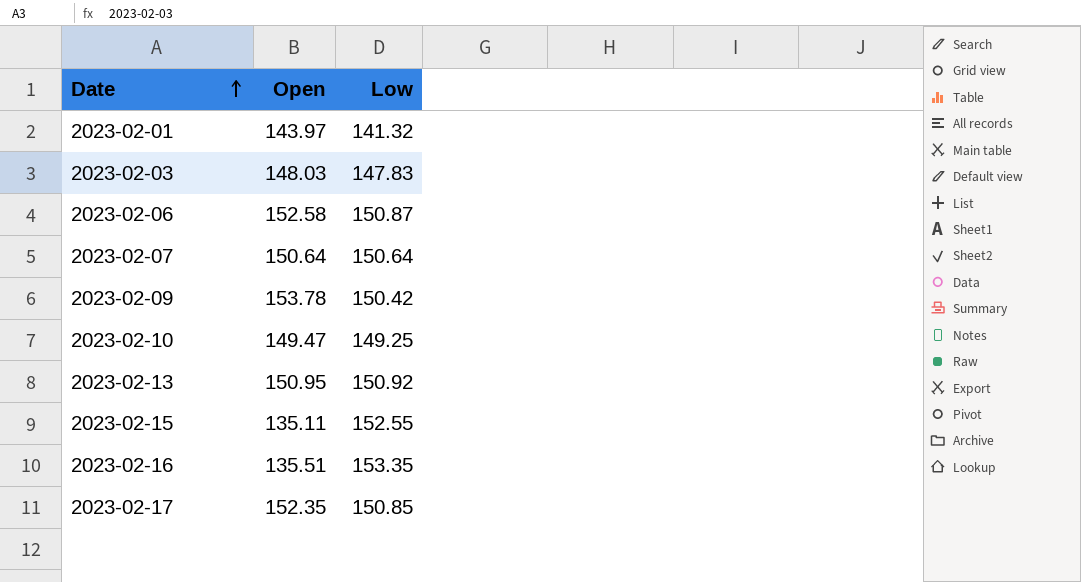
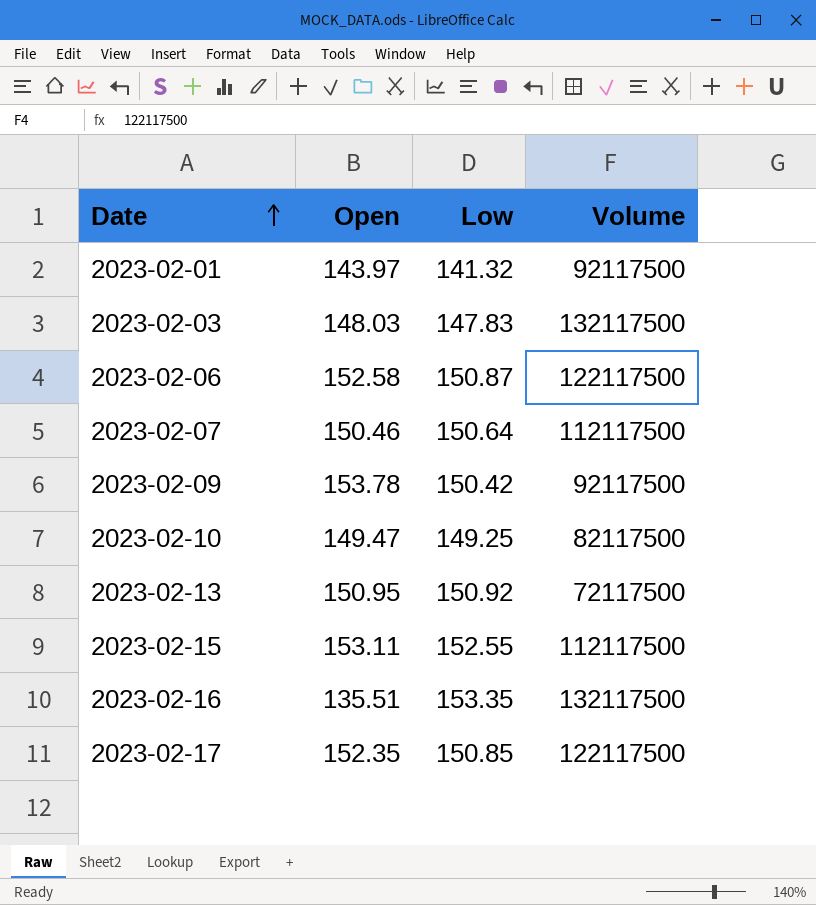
column Volume | position: none -> 4
2023-02-07 | Open: 150.64 -> 150.46
2023-02-15 | Open: 135.11 -> 153.11

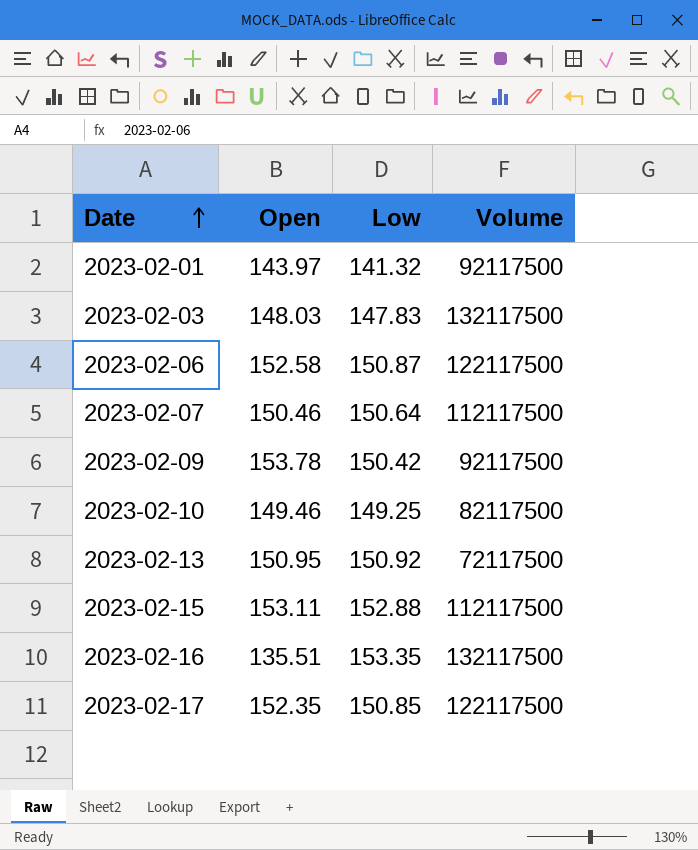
2023-02-10 | Open: 149.47 -> 149.46
2023-02-15 | Low: 152.55 -> 152.88

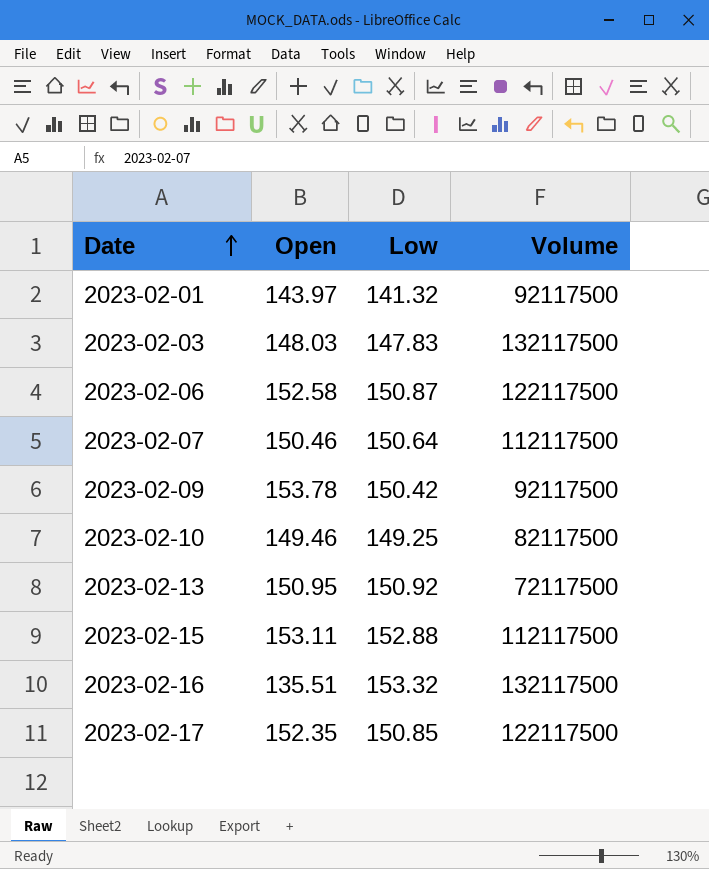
2023-02-16 | Low: 153.35 -> 153.32

